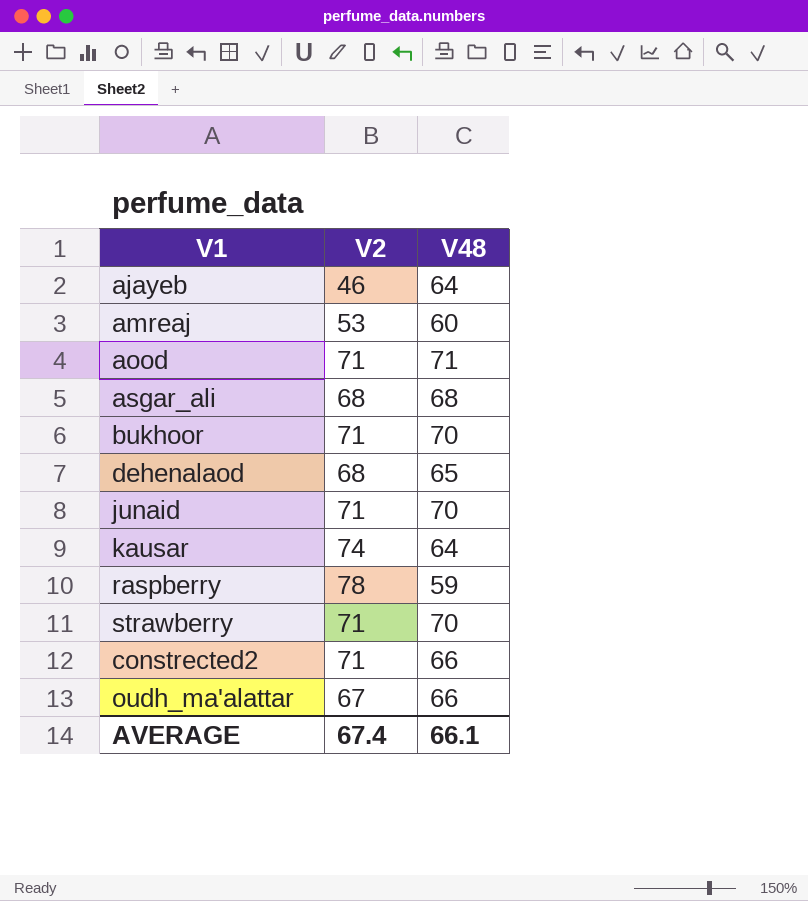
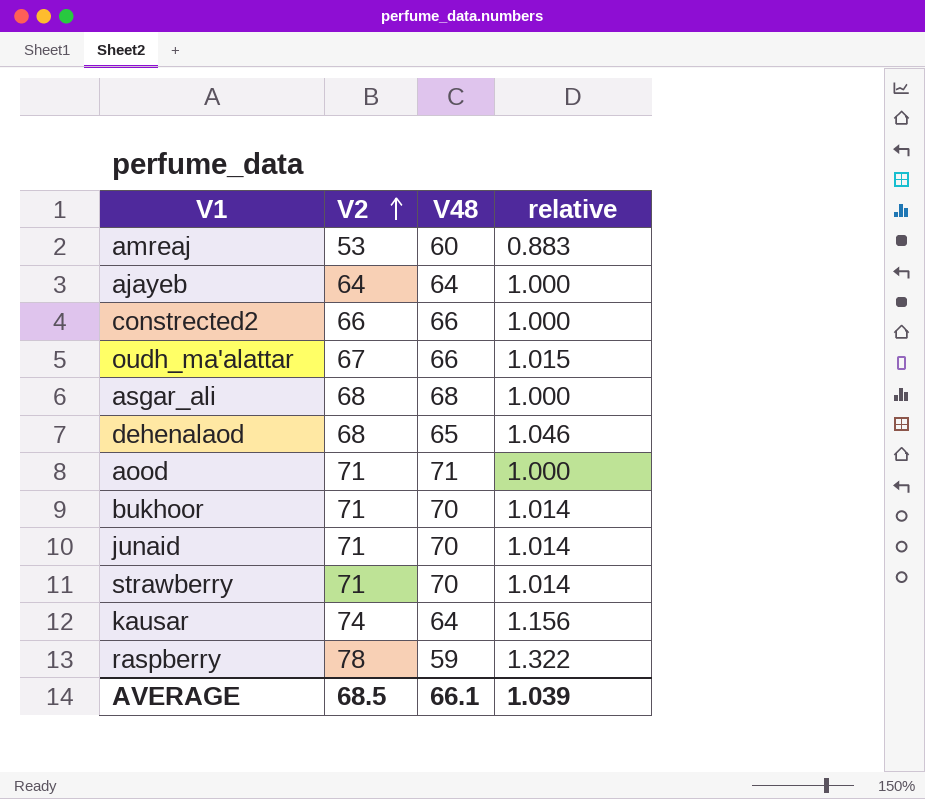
row order: none -> V2 ascending
column relative | formula: none -> [V2] / [V48]
ajayeb | V2: 46 -> 64
constrected2 | V2: 71 -> 66
AVERAGE | V2: 67.4 -> 68.5

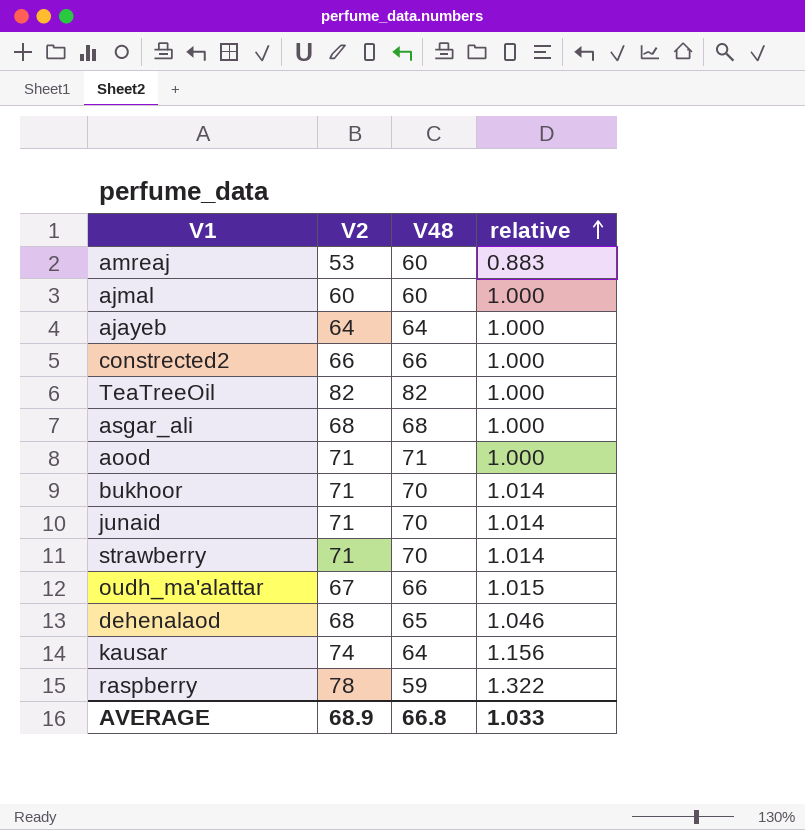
row order: V2 ascending -> relative ascending
row ajmal: none -> 60 | 60 | 1.000
row TeaTreeOil: none -> 82 | 82 | 1.000
AVERAGE | V2: 68.5 -> 68.9
AVERAGE | V48: 66.1 -> 66.8
AVERAGE | relative: 1.039 -> 1.033

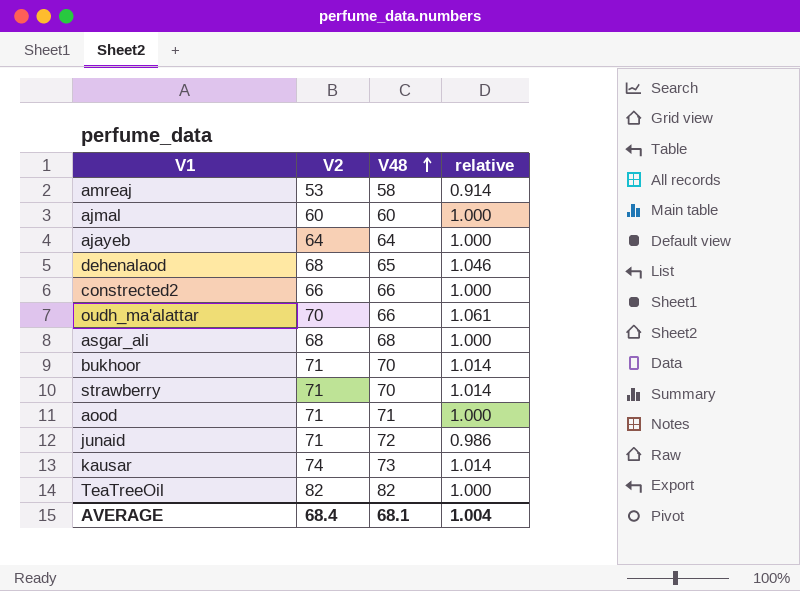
row order: relative ascending -> V48 ascending
row raspberry: 78 | 59 | 1.322 -> none
amreaj | V48: 60 -> 58
amreaj | relative: 0.883 -> 0.914
oudh_ma'alattar | V2: 67 -> 70
oudh_ma'alattar | relative: 1.015 -> 1.061
junaid | V48: 70 -> 72
junaid | relative: 1.014 -> 0.986
kausar | V48: 64 -> 73
kausar | relative: 1.156 -> 1.014
AVERAGE | V2: 68.9 -> 68.4
AVERAGE | V48: 66.8 -> 68.1
AVERAGE | relative: 1.033 -> 1.004

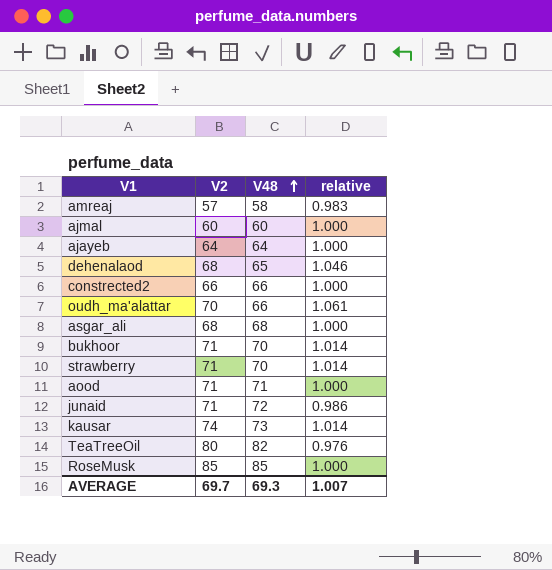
amreaj | V2: 53 -> 57
amreaj | relative: 0.914 -> 0.983
TeaTreeOil | V2: 82 -> 80
TeaTreeOil | relative: 1.000 -> 0.976
row RoseMusk: none -> 85 | 85 | 1.000
AVERAGE | V2: 68.4 -> 69.7
AVERAGE | V48: 68.1 -> 69.3
AVERAGE | relative: 1.004 -> 1.007

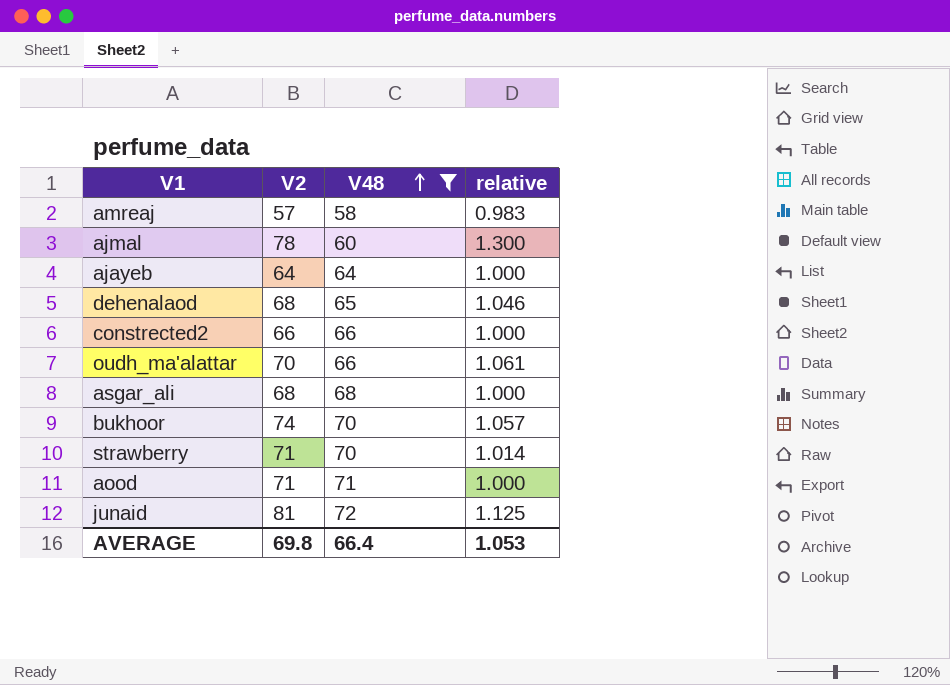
filter: none -> V48 <= 72
ajmal | V2: 60 -> 78
ajmal | relative: 1.000 -> 1.300
bukhoor | V2: 71 -> 74
bukhoor | relative: 1.014 -> 1.057
junaid | V2: 71 -> 81
junaid | relative: 0.986 -> 1.125
AVERAGE | V2: 69.7 -> 69.8
AVERAGE | V48: 69.3 -> 66.4
AVERAGE | relative: 1.007 -> 1.053

